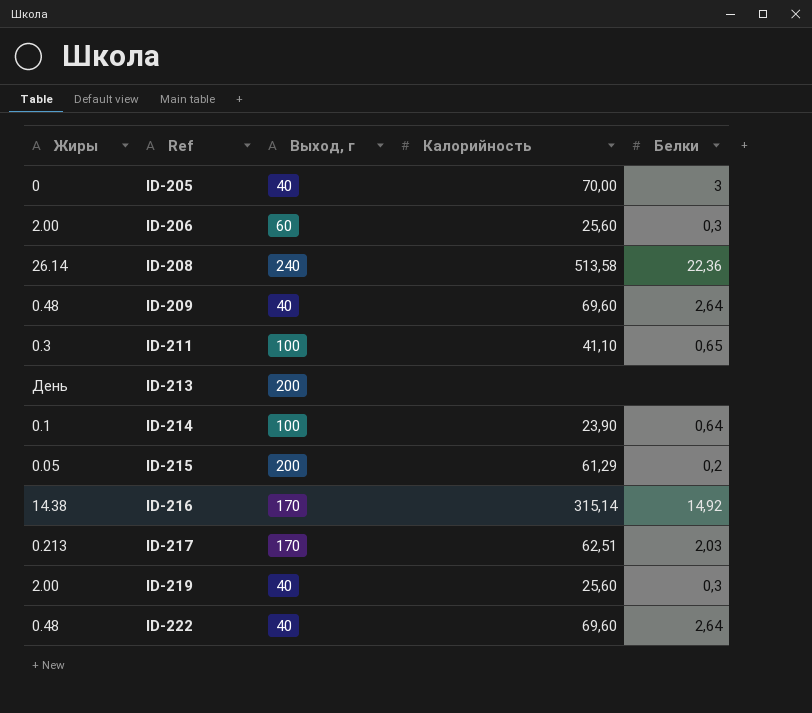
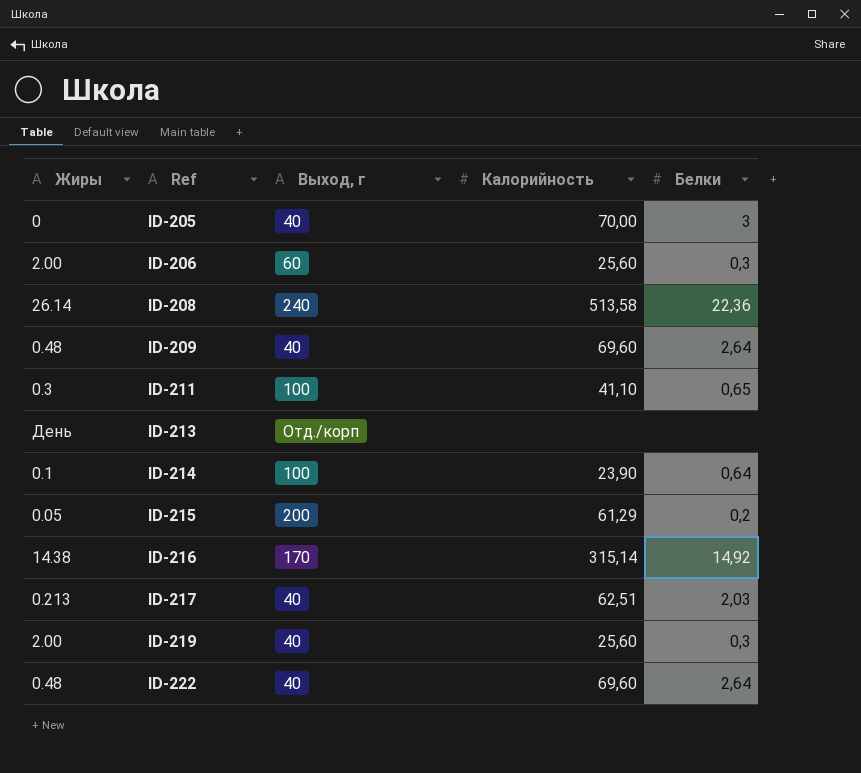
ID-213 | Выход, г: 200 -> Отд./корп
ID-217 | Выход, г: 170 -> 40

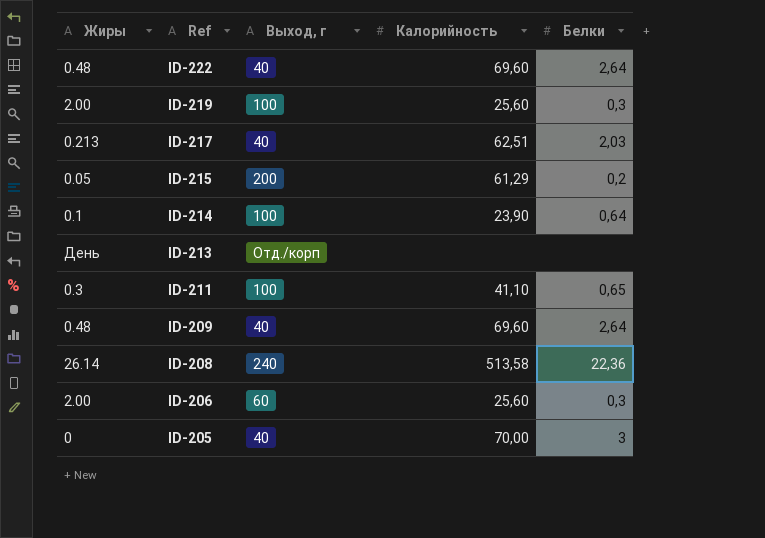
row order: Ref ascending -> Ref descending
row ID-216: 14.38 | 170 | 315,14 | 14,92 -> none
ID-219 | Выход, г: 40 -> 100

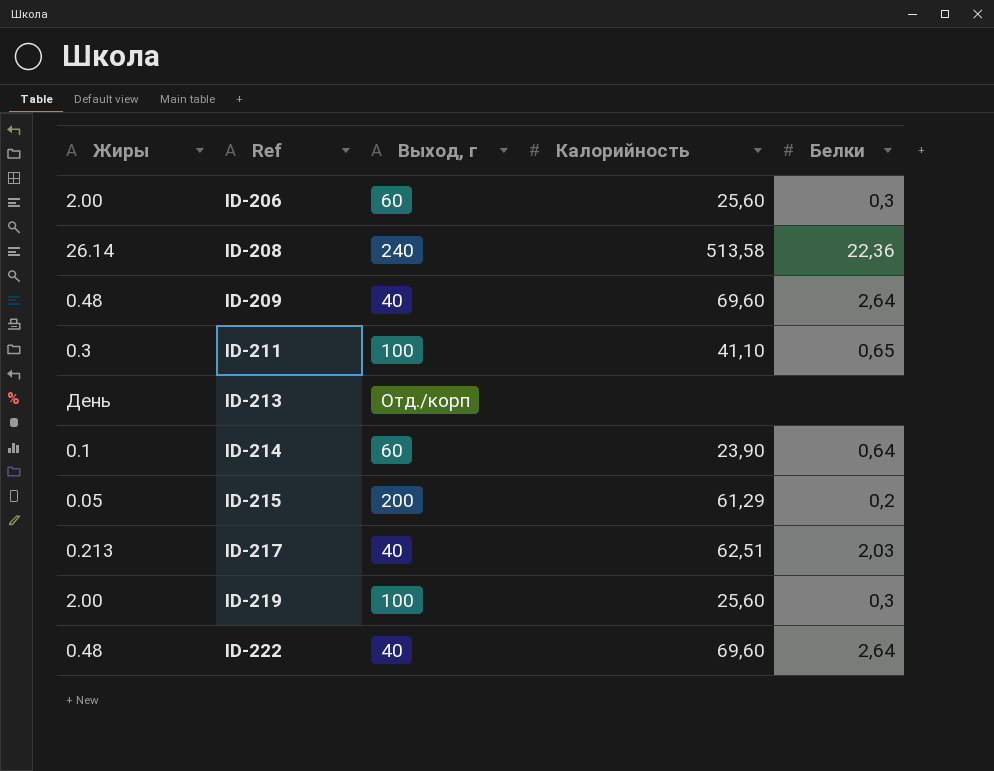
row order: Ref descending -> Ref ascending
row ID-205: 0 | 40 | 70,00 | 3 -> none
ID-214 | Выход, г: 100 -> 60

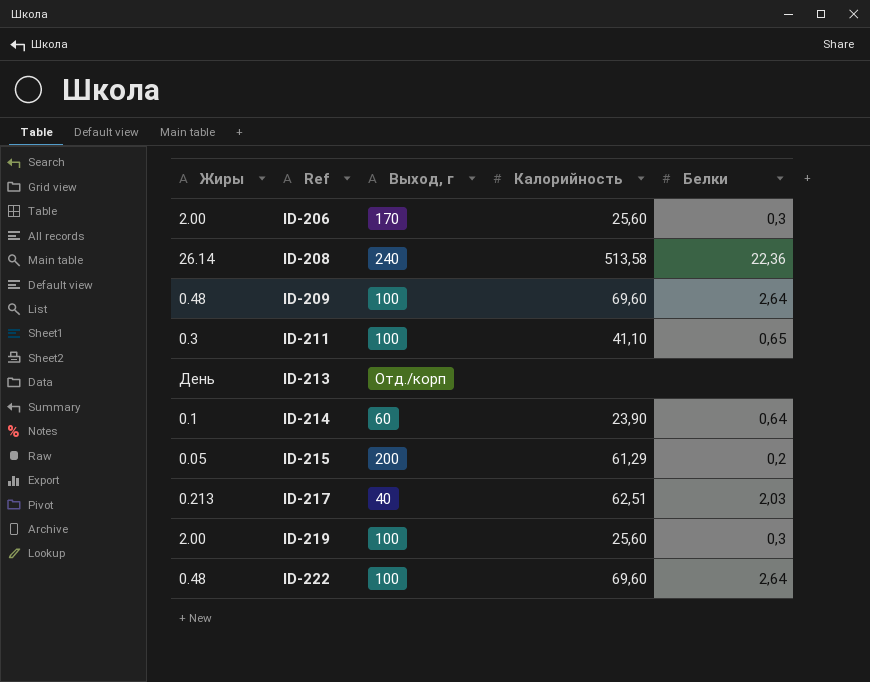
ID-206 | Выход, г: 60 -> 170
ID-209 | Выход, г: 40 -> 100
ID-222 | Выход, г: 40 -> 100

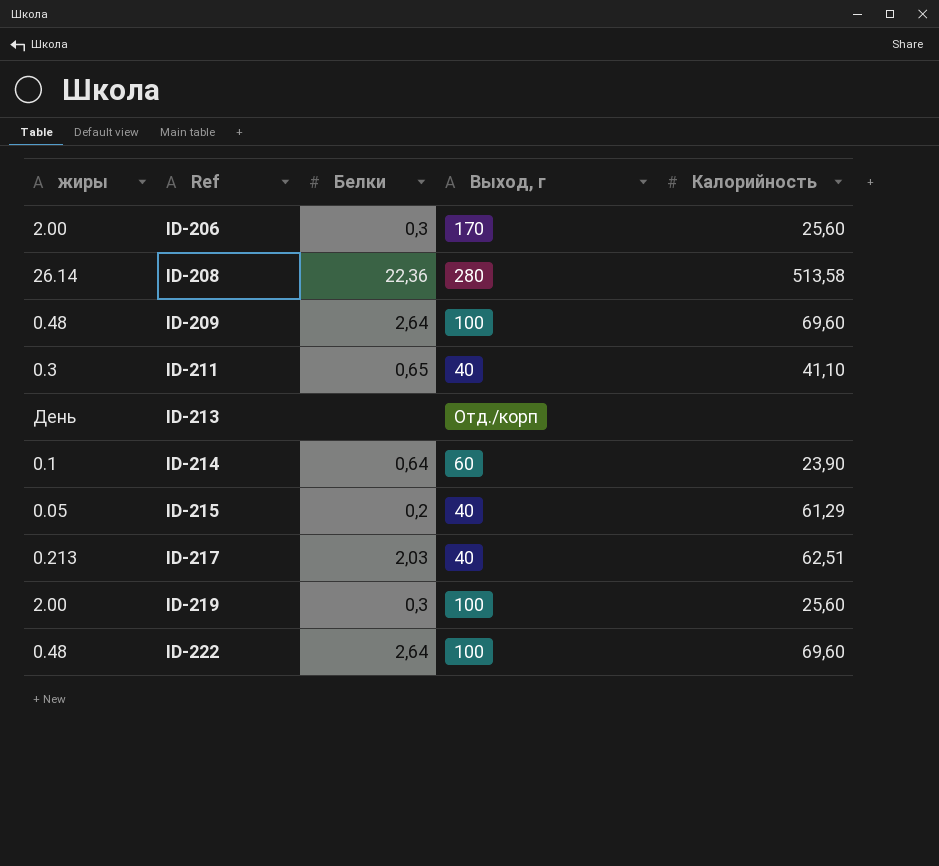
column name: Жиры -> жиры
column Белки | position: 5 -> 3
ID-208 | Выход, г: 240 -> 280
ID-211 | Выход, г: 100 -> 40
ID-215 | Выход, г: 200 -> 40

